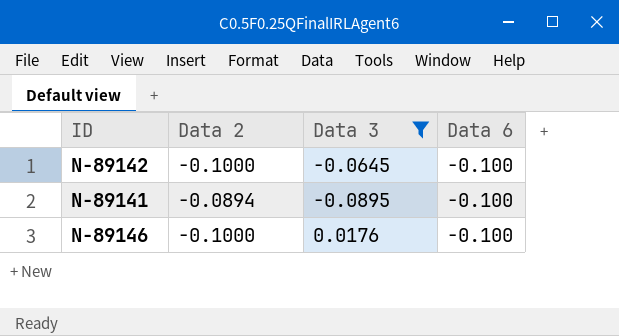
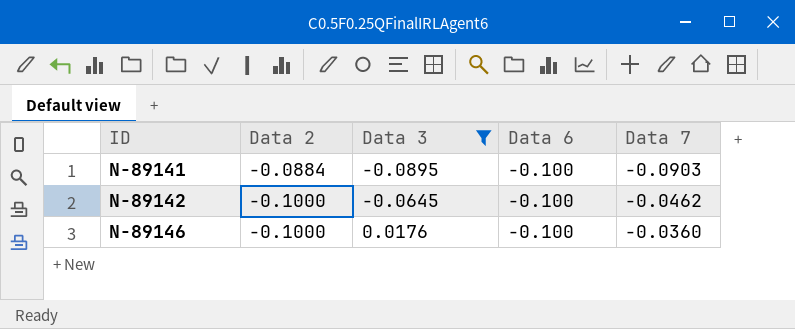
row order: none -> ID ascending
column Data 7 | position: none -> 5
N-89141 | Data 2: -0.0894 -> -0.0884

